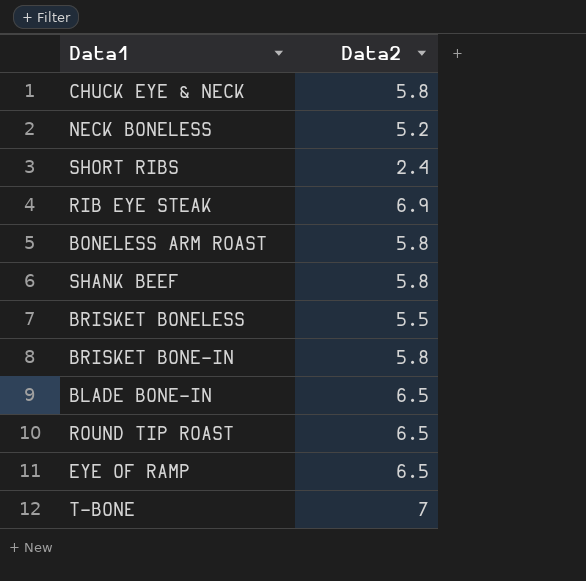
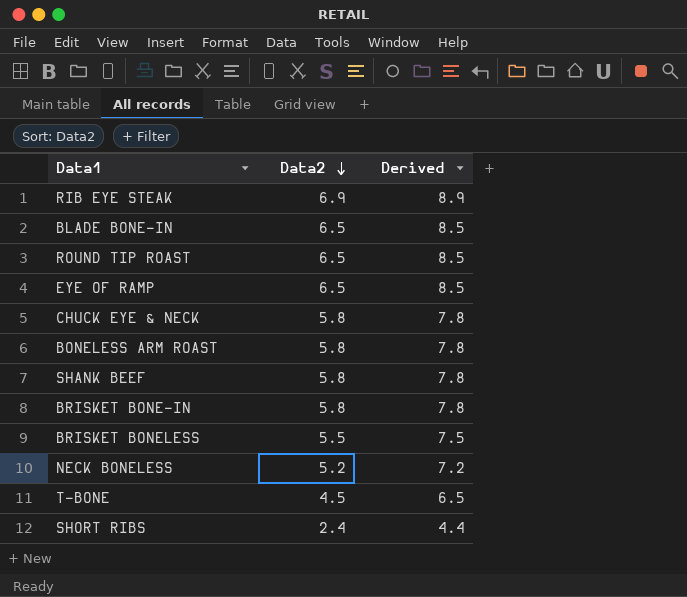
row order: none -> Data2 descending
column Derived | formula: none -> [Data2] + 2
T-BONE | Data2: 7 -> 4.5

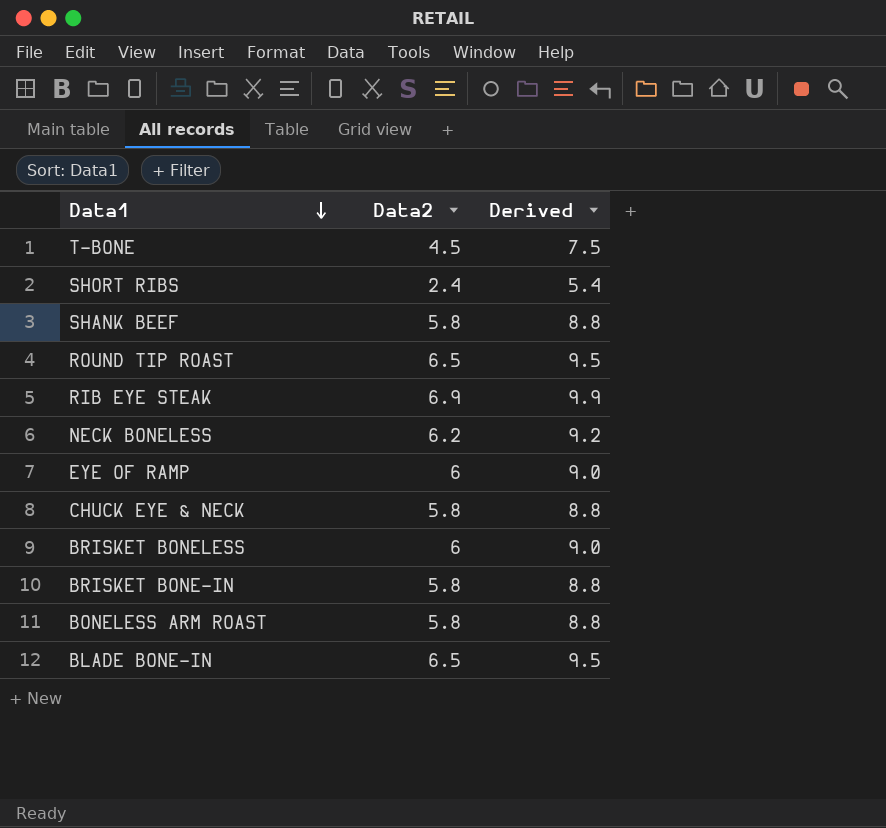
row order: Data2 descending -> Data1 descending
column Derived | formula: [Data2] + 2 -> [Data2] + 3
NECK BONELESS | Data2: 5.2 -> 6.2
EYE OF RAMP | Data2: 6.5 -> 6
BRISKET BONELESS | Data2: 5.5 -> 6

